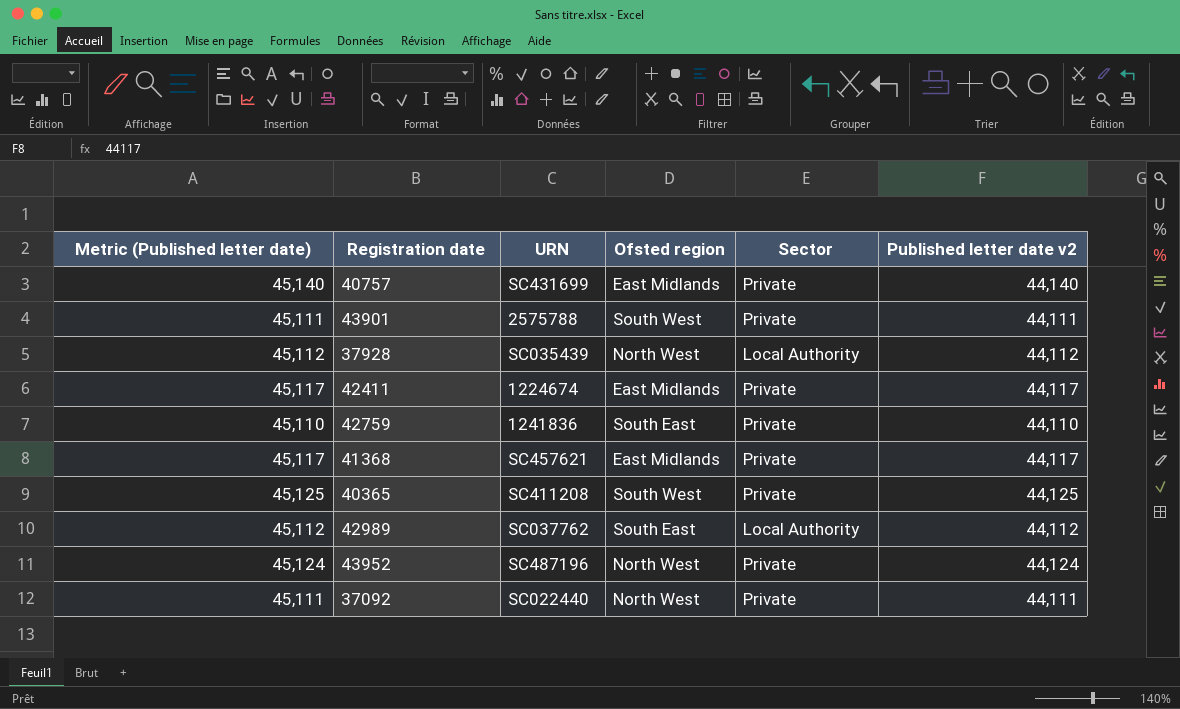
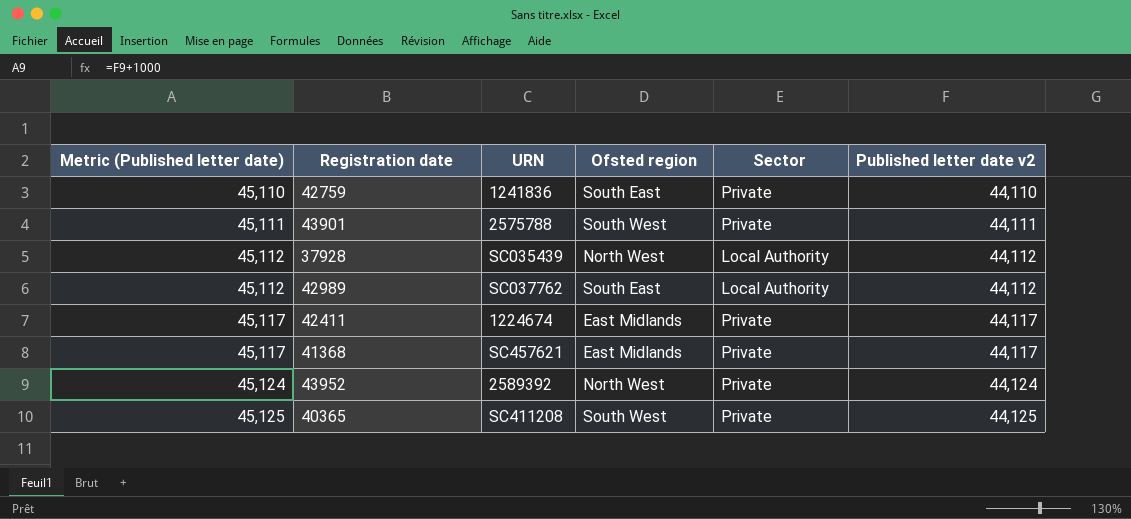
row order: none -> Metric (Published letter date) ascending
row 40757: 45,140 | SC431699 | East Midlands | Private | 44,140 -> none
row 37092: 45,111 | SC022440 | North West | Private | 44,111 -> none
43952 | URN: SC487196 -> 2589392

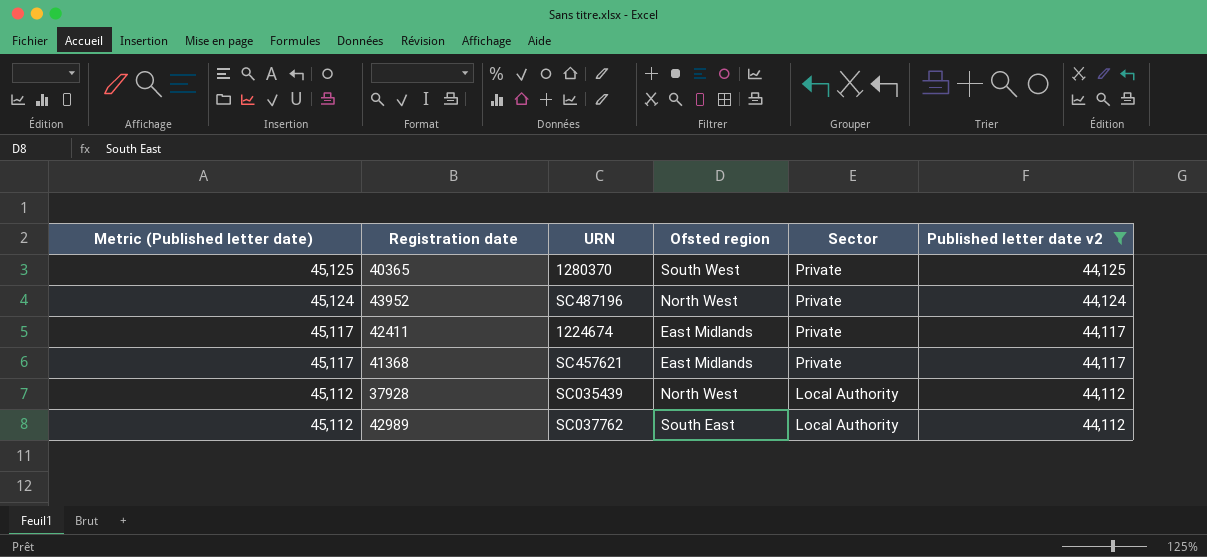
filter: none -> Published letter date v2 >= 44,112
row order: Metric (Published letter date) ascending -> Metric (Published letter date) descending
40365 | URN: SC411208 -> 1280370
43952 | URN: 2589392 -> SC487196

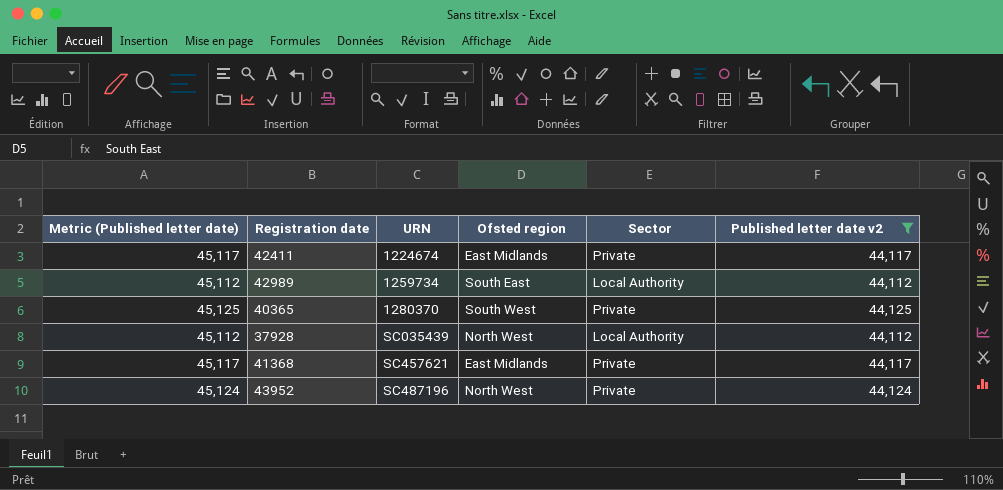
row order: Metric (Published letter date) descending -> URN ascending
42989 | URN: SC037762 -> 1259734

